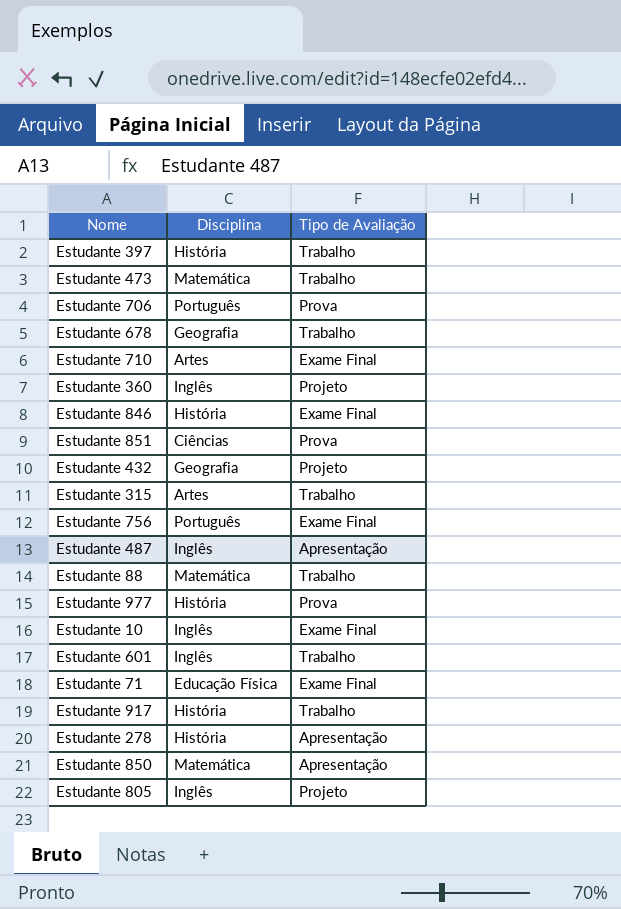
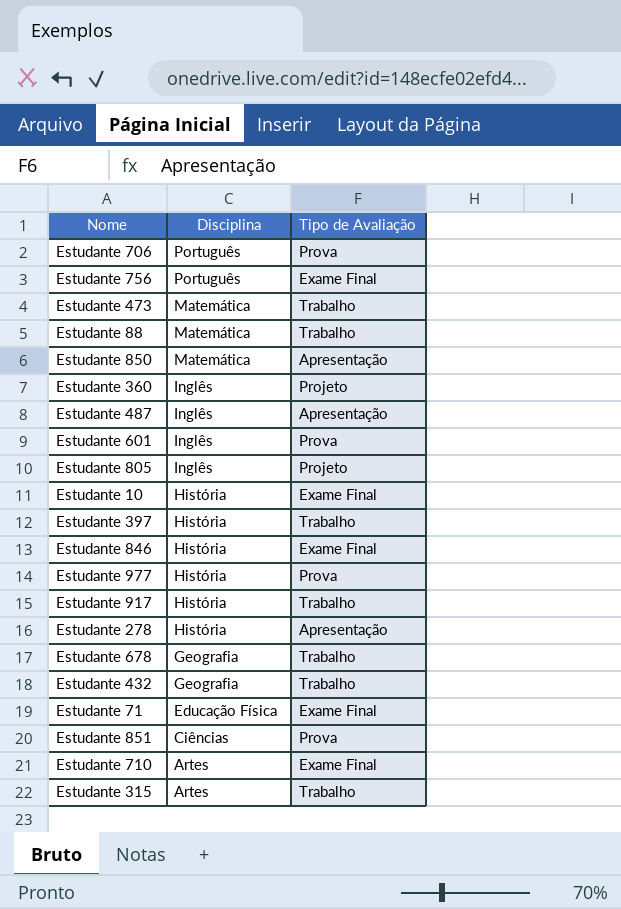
row order: none -> Disciplina descending
Estudante 601 | Tipo de Avaliação: Trabalho -> Prova
Estudante 10 | Disciplina: Inglês -> História
Estudante 432 | Tipo de Avaliação: Projeto -> Trabalho

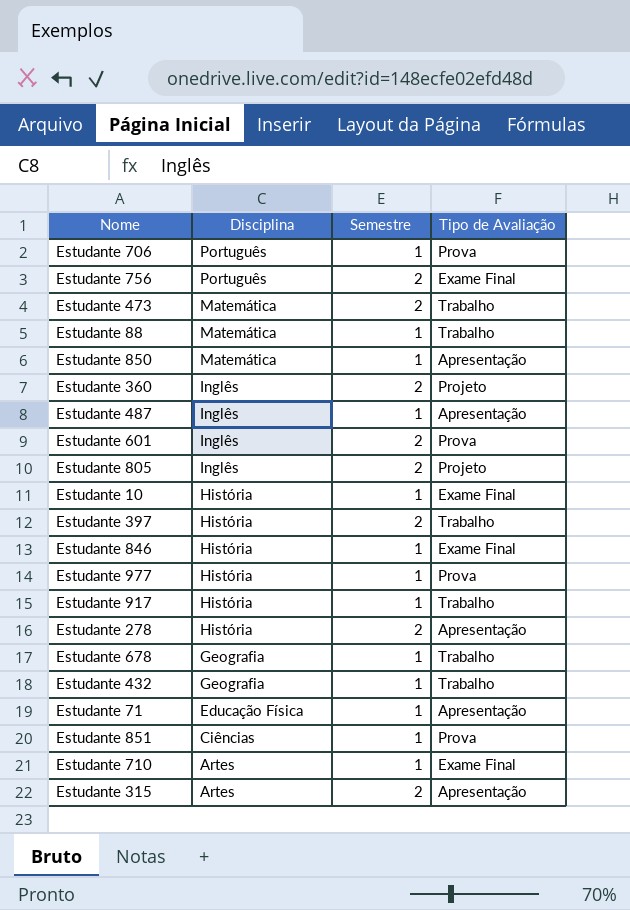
column Semestre | position: none -> 3
Estudante 71 | Tipo de Avaliação: Exame Final -> Apresentação
Estudante 315 | Tipo de Avaliação: Trabalho -> Apresentação

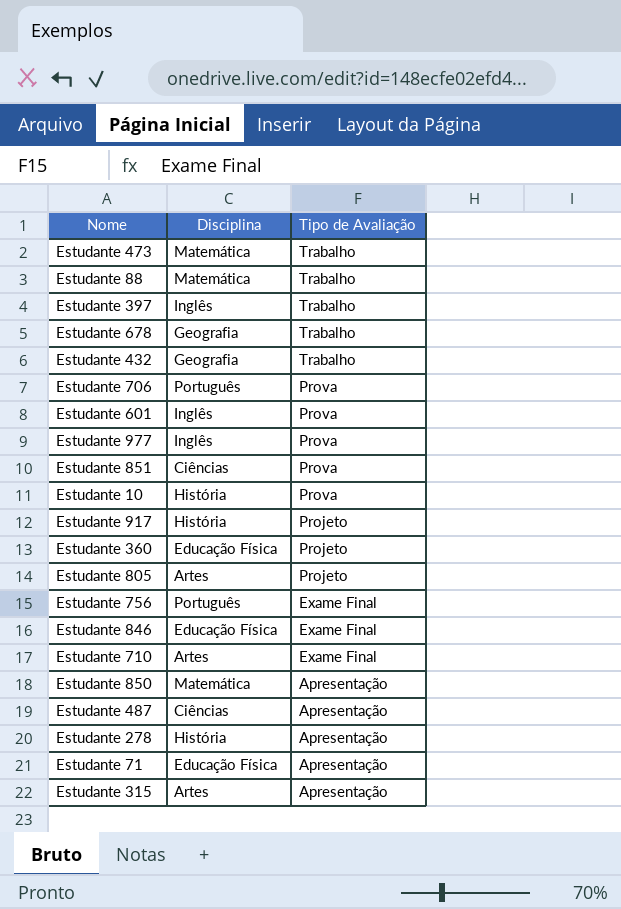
row order: Disciplina descending -> Tipo de Avaliação descending
column Semestre | position: 3 -> none
Estudante 397 | Disciplina: História -> Inglês
Estudante 977 | Disciplina: História -> Inglês
Estudante 10 | Tipo de Avaliação: Exame Final -> Prova
Estudante 917 | Tipo de Avaliação: Trabalho -> Projeto
Estudante 360 | Disciplina: Inglês -> Educação Física
Estudante 805 | Disciplina: Inglês -> Artes
Estudante 846 | Disciplina: História -> Educação Física
Estudante 487 | Disciplina: Inglês -> Ciências

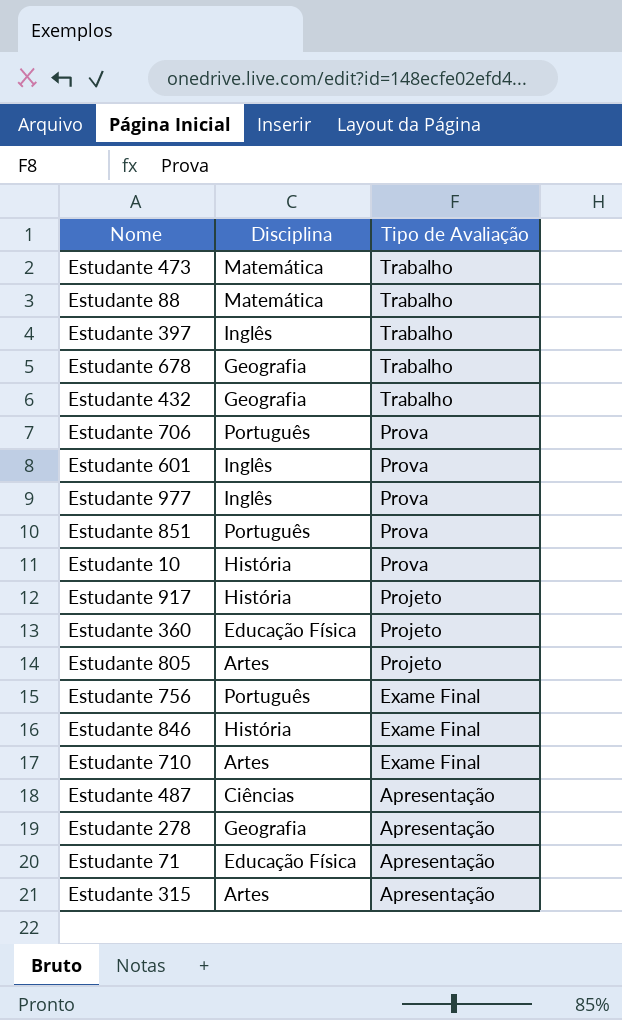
row Estudante 850: Matemática | Apresentação -> none
Estudante 851 | Disciplina: Ciências -> Português
Estudante 846 | Disciplina: Educação Física -> História
Estudante 278 | Disciplina: História -> Geografia

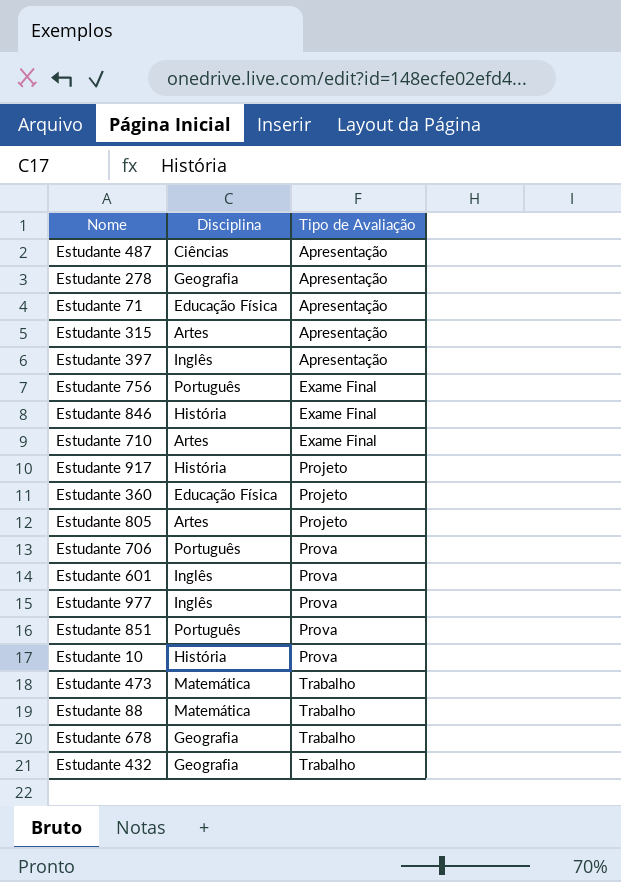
row order: Tipo de Avaliação descending -> Tipo de Avaliação ascending
Estudante 397 | Tipo de Avaliação: Trabalho -> Apresentação

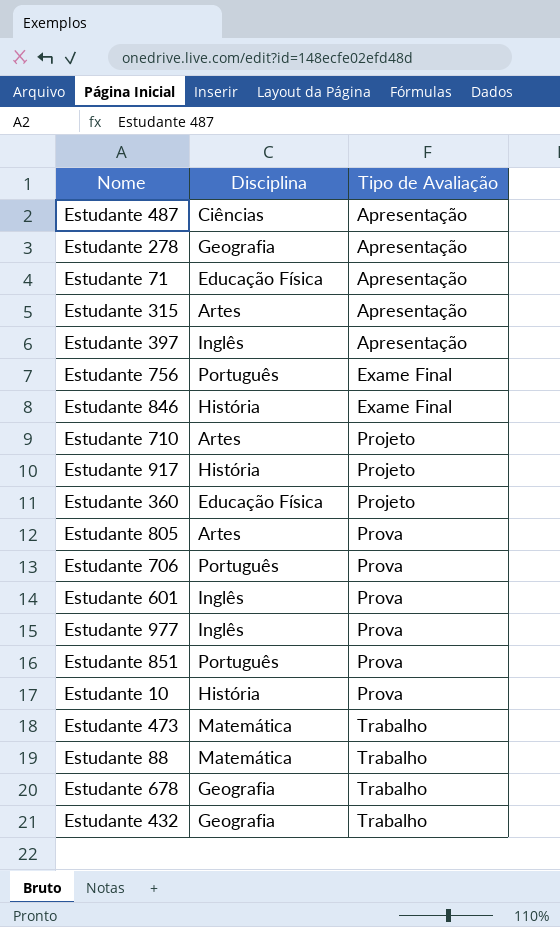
Estudante 710 | Tipo de Avaliação: Exame Final -> Projeto
Estudante 805 | Tipo de Avaliação: Projeto -> Prova

